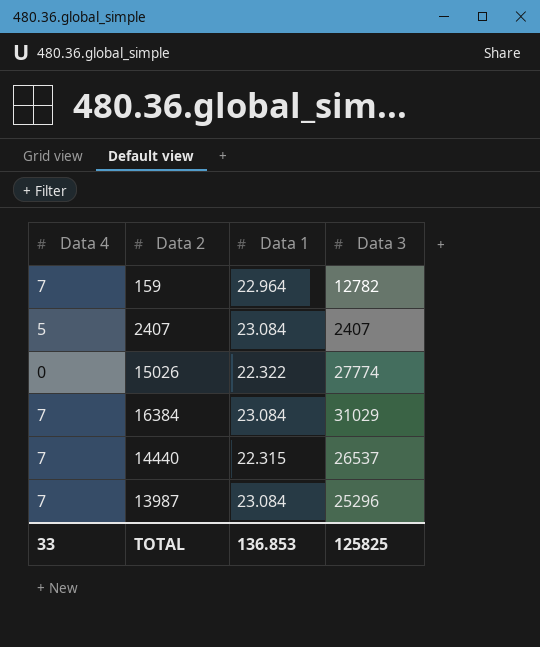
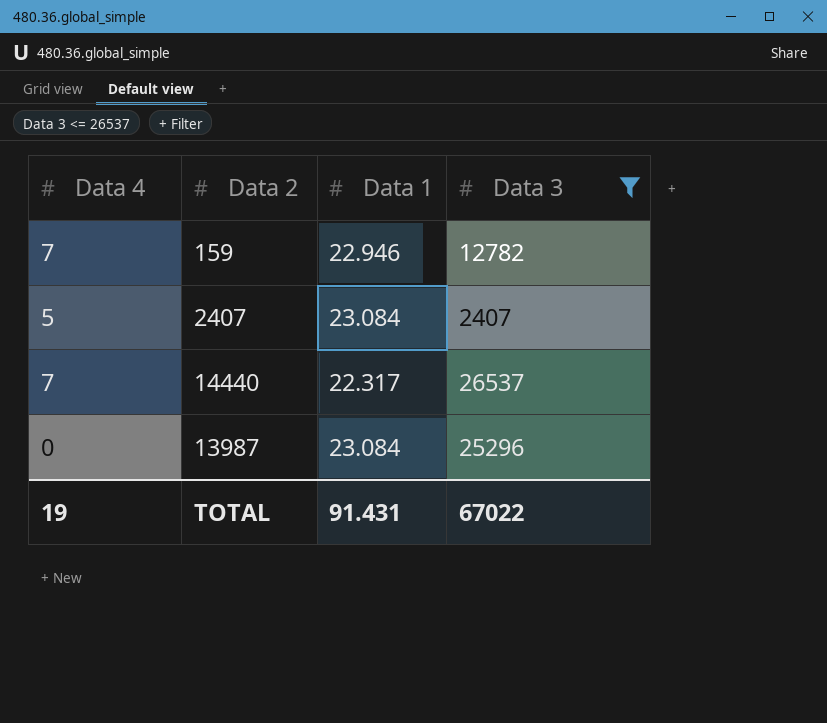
filter: none -> Data 3 <= 26537
159 | Data 1: 22.964 -> 22.946
14440 | Data 1: 22.315 -> 22.317
13987 | Data 4: 7 -> 0
TOTAL | Data 4: 33 -> 19
TOTAL | Data 1: 136.853 -> 91.431
TOTAL | Data 3: 125825 -> 67022

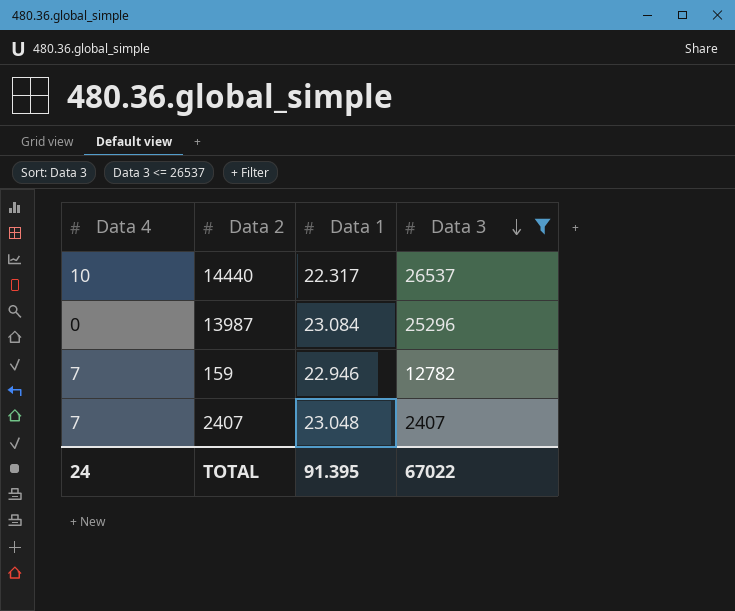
row order: none -> Data 3 descending
14440 | Data 4: 7 -> 10
2407 | Data 4: 5 -> 7
2407 | Data 1: 23.084 -> 23.048
TOTAL | Data 4: 19 -> 24
TOTAL | Data 1: 91.431 -> 91.395

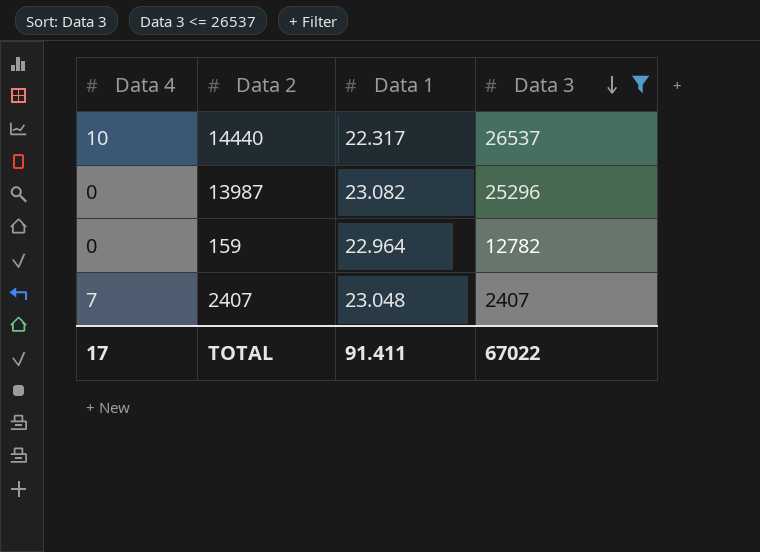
13987 | Data 1: 23.084 -> 23.082
159 | Data 4: 7 -> 0
159 | Data 1: 22.946 -> 22.964
TOTAL | Data 4: 24 -> 17
TOTAL | Data 1: 91.395 -> 91.411

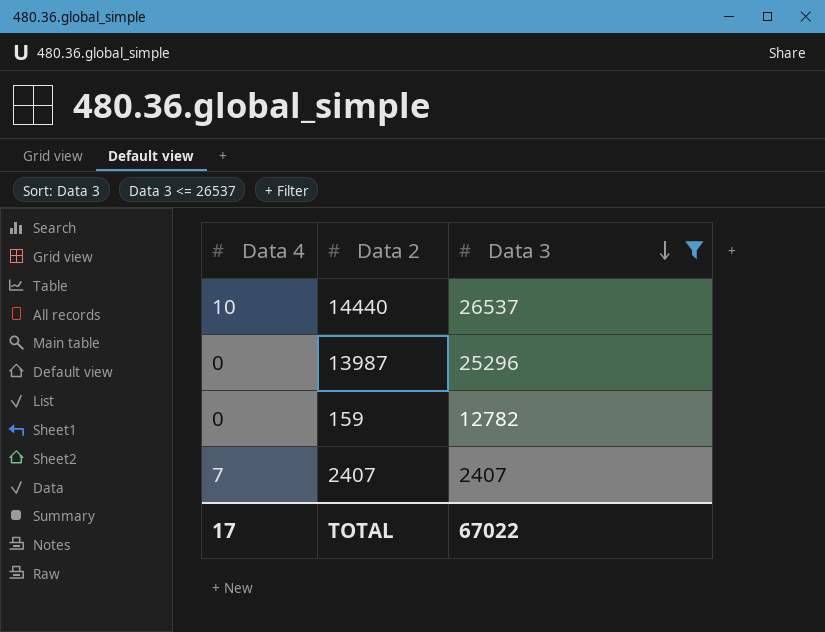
column Data 1 | position: 3 -> none

